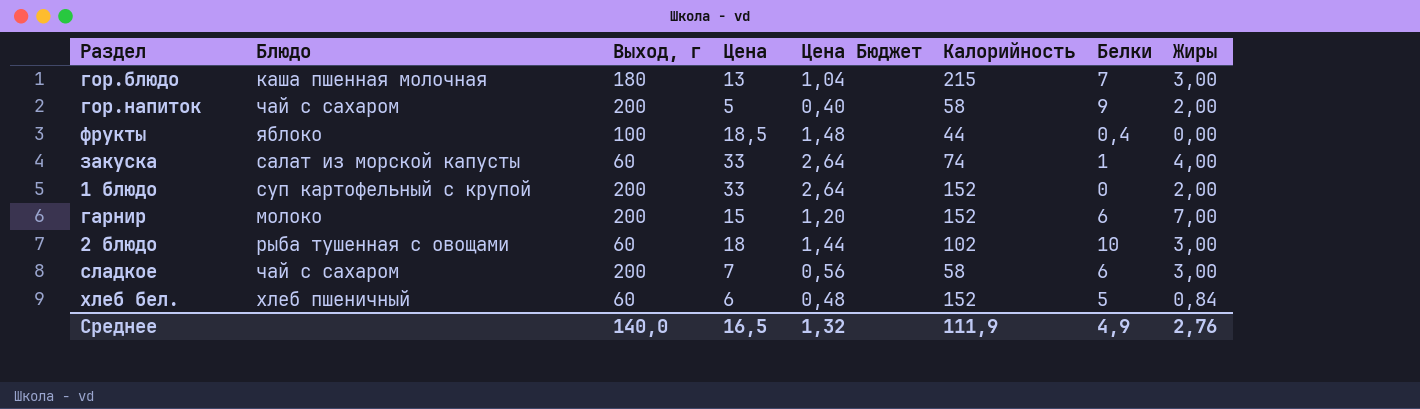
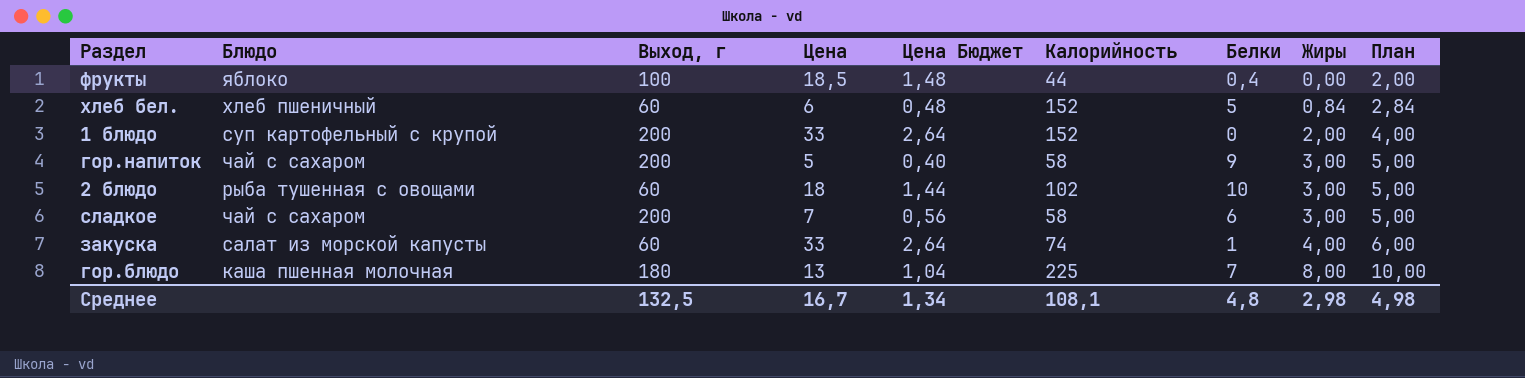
row order: none -> Жиры ascending
column План | formula: none -> [Жиры] + 2
row гарнир: молоко | 200 | 15 | 1,20 | 152 | 6 | 7,00 -> none
гор.напиток | Жиры: 2,00 -> 3,00
гор.блюдо | Калорийность: 215 -> 225
гор.блюдо | Жиры: 3,00 -> 8,00
Среднее | Выход, г: 140,0 -> 132,5
Среднее | Цена: 16,5 -> 16,7
Среднее | Цена Бюджет: 1,32 -> 1,34
Среднее | Калорийность: 111,9 -> 108,1
Среднее | Белки: 4,9 -> 4,8
Среднее | Жиры: 2,76 -> 2,98

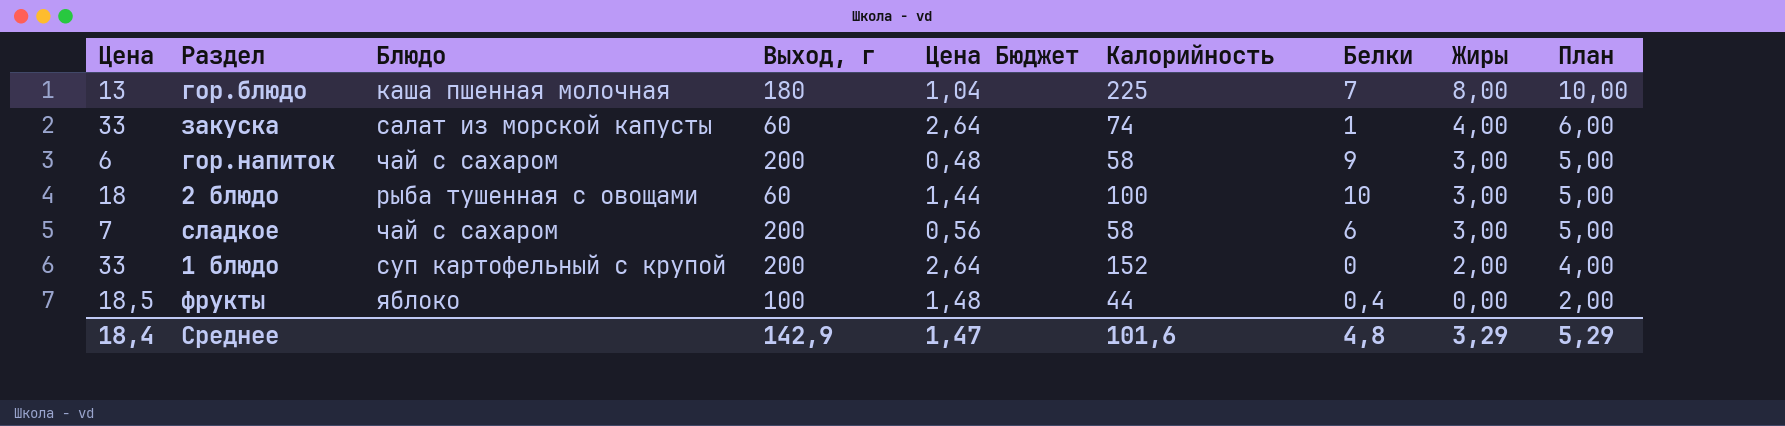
row order: Жиры ascending -> Жиры descending
column Цена | position: 4 -> 1
row хлеб бел.: хлеб пшеничный | 60 | 6 | 0,48 | 152 | 5 | 0,84 | 2,84 -> none
гор.напиток | Цена: 5 -> 6
гор.напиток | Цена Бюджет: 0,40 -> 0,48
2 блюдо | Калорийность: 102 -> 100
Среднее | Цена: 16,7 -> 18,4
Среднее | Выход, г: 132,5 -> 142,9
Среднее | Цена Бюджет: 1,34 -> 1,47
Среднее | Калорийность: 108,1 -> 101,6
Среднее | Жиры: 2,98 -> 3,29
Среднее | План: 4,98 -> 5,29

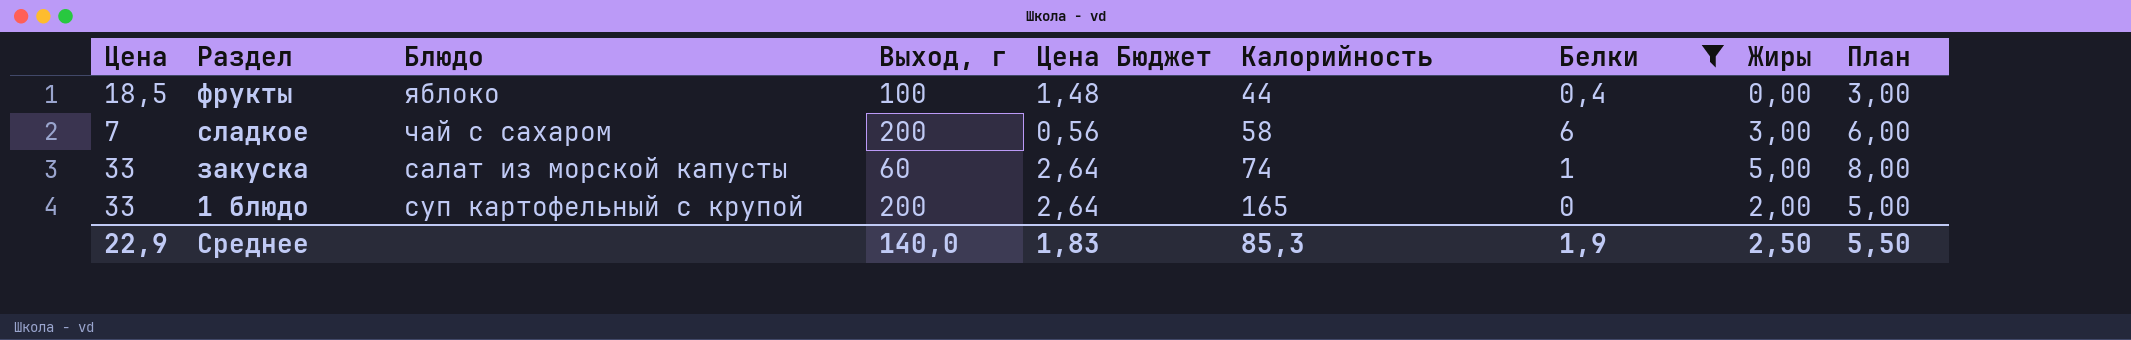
filter: none -> Белки <= 6
row order: Жиры descending -> Раздел descending
column План | formula: [Жиры] + 2 -> [Жиры] + 3
закуска | Жиры: 4,00 -> 5,00
1 блюдо | Калорийность: 152 -> 165
Среднее | Цена: 18,4 -> 22,9
Среднее | Выход, г: 142,9 -> 140,0
Среднее | Цена Бюджет: 1,47 -> 1,83
Среднее | Калорийность: 101,6 -> 85,3
Среднее | Белки: 4,8 -> 1,9
Среднее | Жиры: 3,29 -> 2,50
Среднее | План: 5,29 -> 5,50

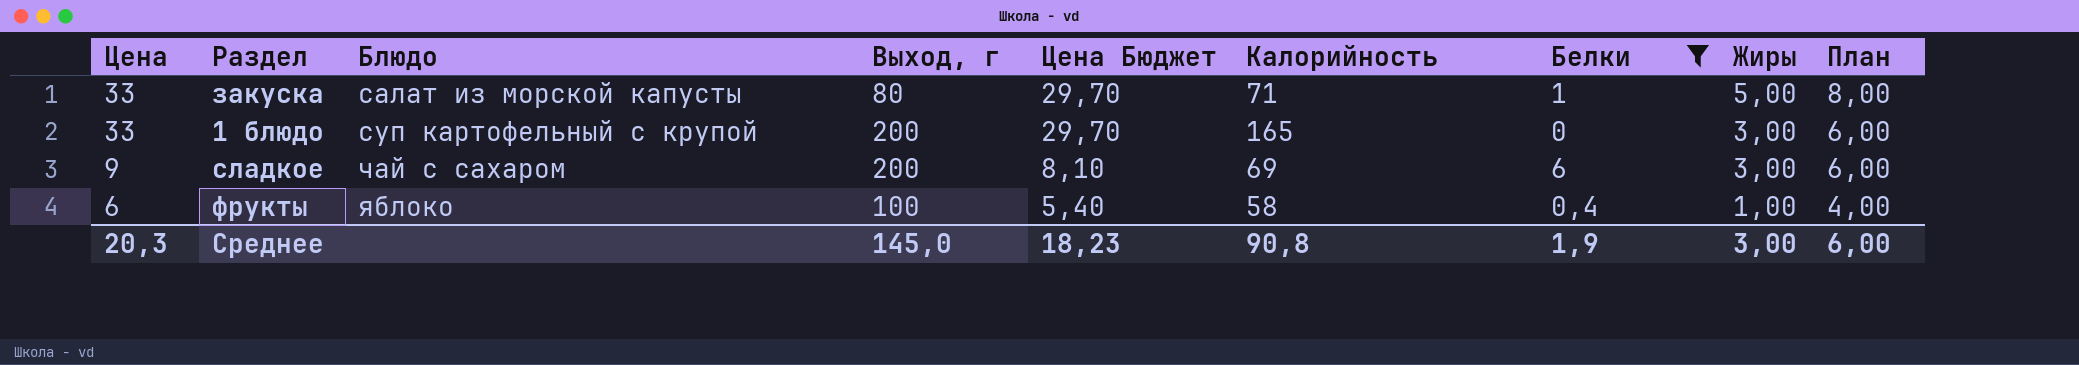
row order: Раздел descending -> Цена descending
column Цена Бюджет | formula: [Цена] * 0,08 -> [Цена] * 0,9
закуска | Выход, г: 60 -> 80
закуска | Калорийность: 74 -> 71
1 блюдо | Жиры: 2,00 -> 3,00
1 блюдо | План: 5,00 -> 6,00
сладкое | Цена: 7 -> 9
сладкое | Калорийность: 58 -> 69
фрукты | Цена: 18,5 -> 6
фрукты | Калорийность: 44 -> 58
фрукты | Жиры: 0,00 -> 1,00
фрукты | План: 3,00 -> 4,00
Среднее | Цена: 22,9 -> 20,3
Среднее | Выход, г: 140,0 -> 145,0
Среднее | Цена Бюджет: 1,83 -> 18,23
Среднее | Калорийность: 85,3 -> 90,8
Среднее | Жиры: 2,50 -> 3,00
Среднее | План: 5,50 -> 6,00

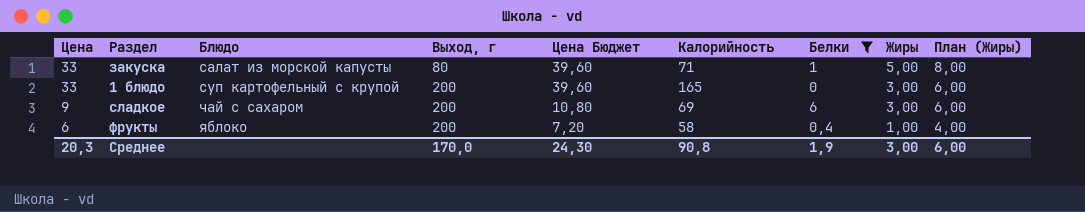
column Цена Бюджет | formula: [Цена] * 0,9 -> [Цена] * 1,2
column name: План -> План (Жиры)
фрукты | Выход, г: 100 -> 200
Среднее | Выход, г: 145,0 -> 170,0
Среднее | Цена Бюджет: 18,23 -> 24,30

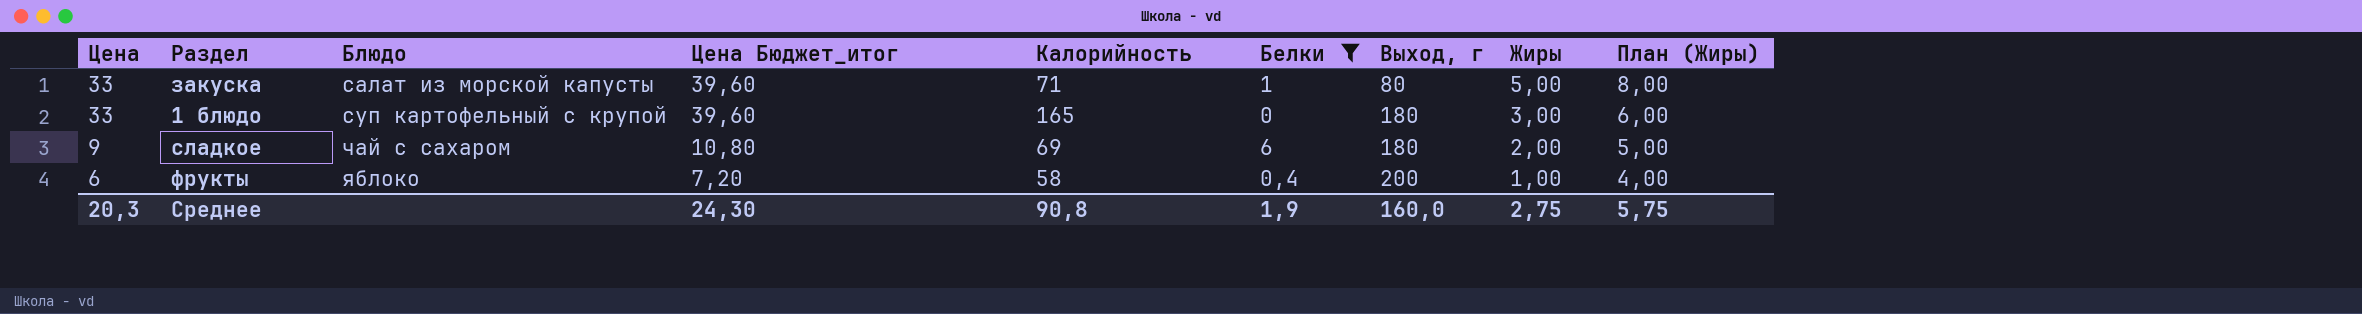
column name: Цена Бюджет -> Цена Бюджет_итог
column Выход, г | position: 4 -> 7
1 блюдо | Выход, г: 200 -> 180
сладкое | Выход, г: 200 -> 180
сладкое | Жиры: 3,00 -> 2,00
сладкое | План (Жиры): 6,00 -> 5,00
Среднее | Выход, г: 170,0 -> 160,0
Среднее | Жиры: 3,00 -> 2,75
Среднее | План (Жиры): 6,00 -> 5,75

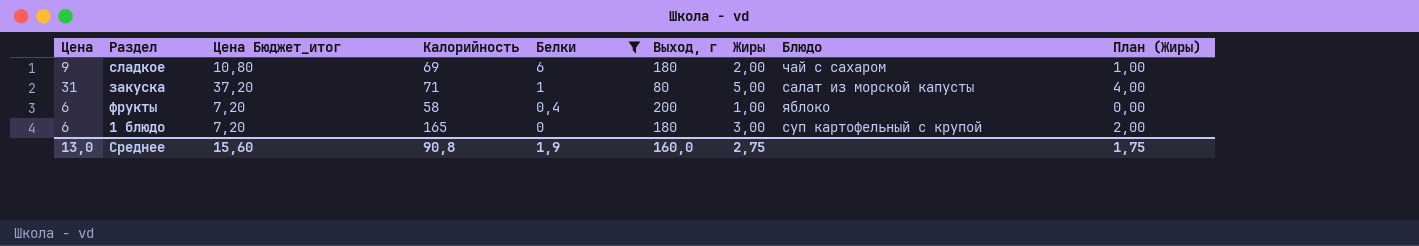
row order: Цена descending -> Белки descending
column Блюдо | position: 3 -> 8
column План (Жиры) | formula: [Жиры] + 3 -> [Жиры] - 1
закуска | Цена: 33 -> 31
закуска | Цена Бюджет_итог: 39,60 -> 37,20
1 блюдо | Цена: 33 -> 6
1 блюдо | Цена Бюджет_итог: 39,60 -> 7,20
Среднее | Цена: 20,3 -> 13,0
Среднее | Цена Бюджет_итог: 24,30 -> 15,60
Среднее | План (Жиры): 5,75 -> 1,75

